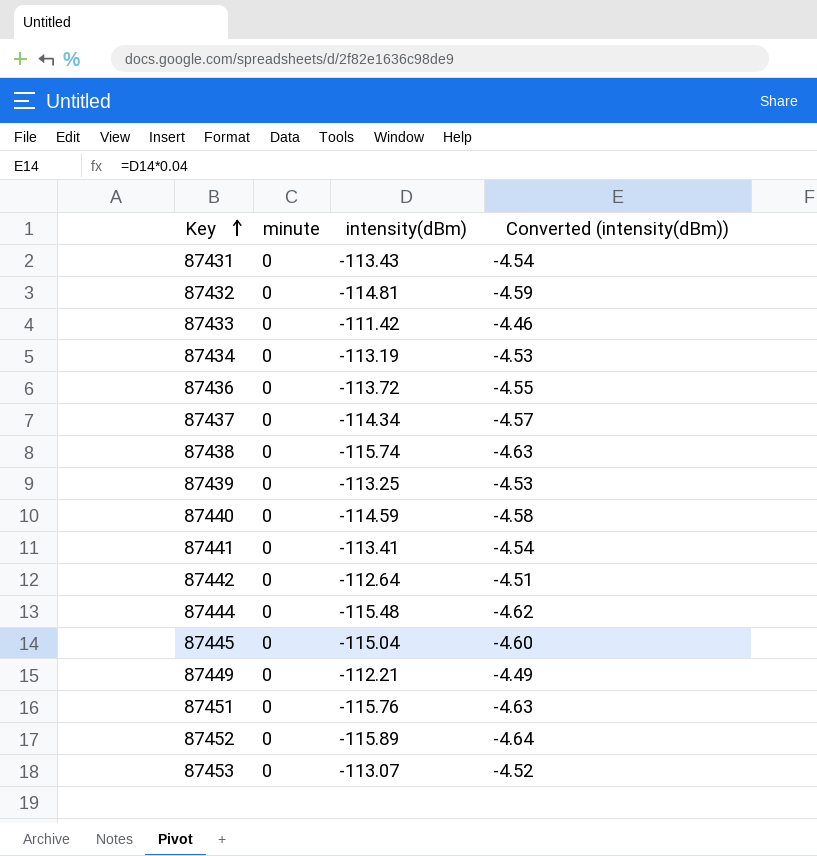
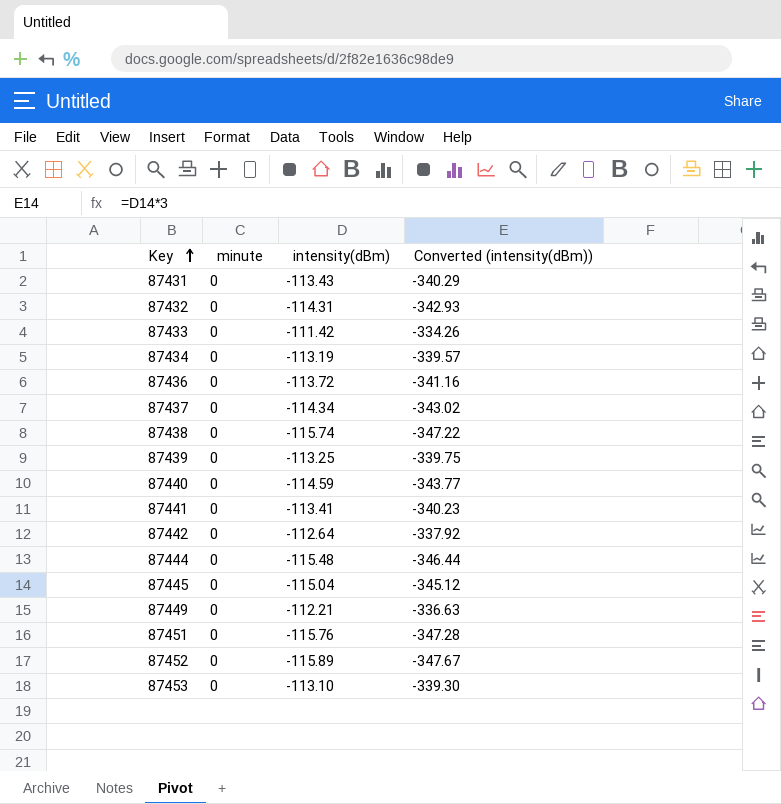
column Converted (intensity(dBm)) | formula: [intensity(dBm)] * 0.04 -> [intensity(dBm)] * 3
87432 | intensity(dBm): -114.81 -> -114.31
87453 | intensity(dBm): -113.07 -> -113.10

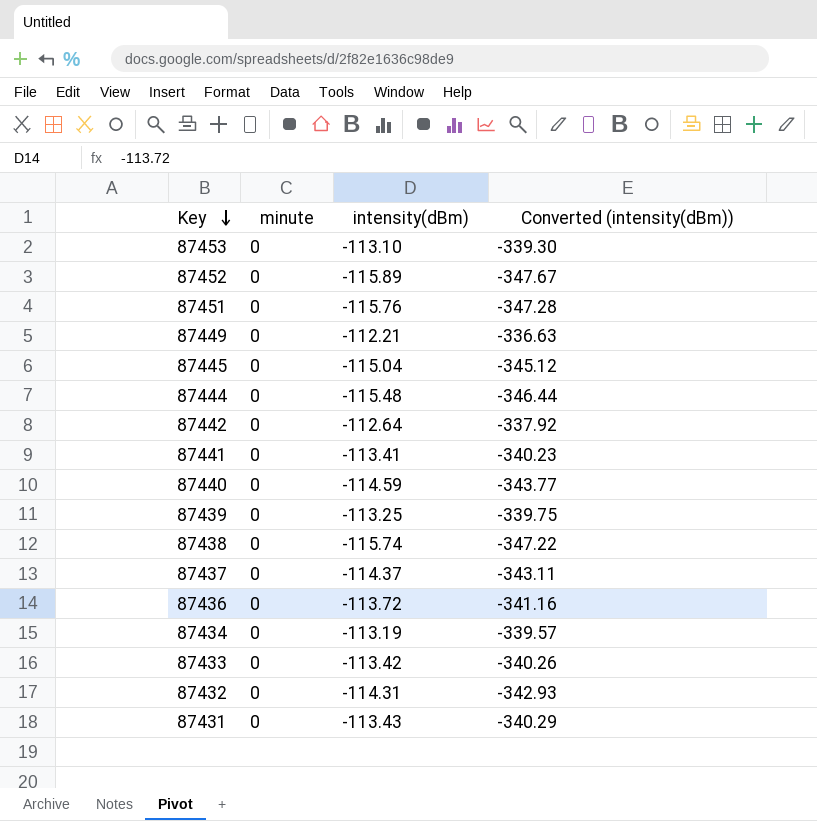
row order: Key ascending -> Key descending
87437 | intensity(dBm): -114.34 -> -114.37
87437 | Converted (intensity(dBm)): -343.02 -> -343.11
87433 | intensity(dBm): -111.42 -> -113.42
87433 | Converted (intensity(dBm)): -334.26 -> -340.26

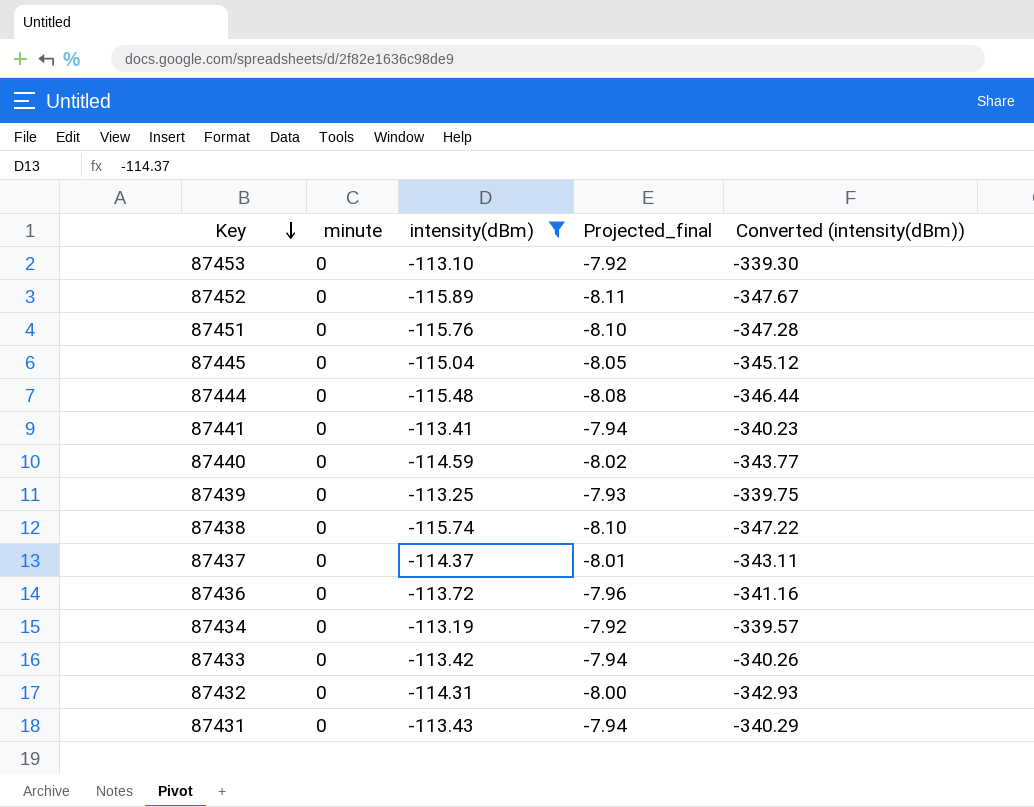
filter: none -> intensity(dBm) <= -113.10
column Projected_final | formula: none -> [intensity(dBm)] * 0.07

